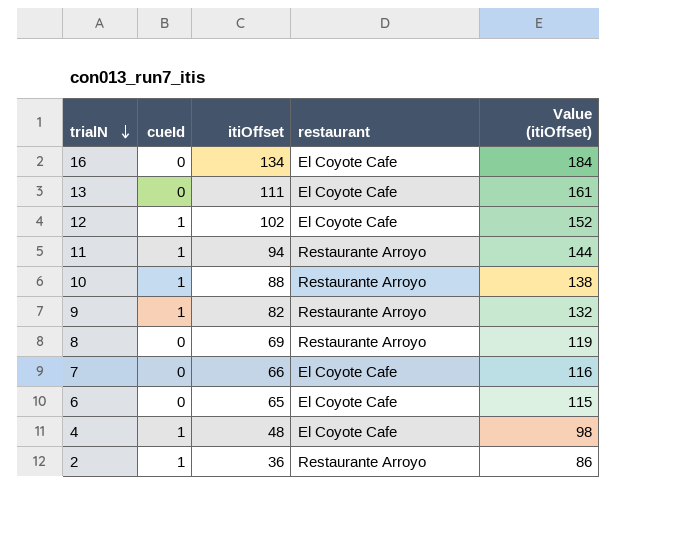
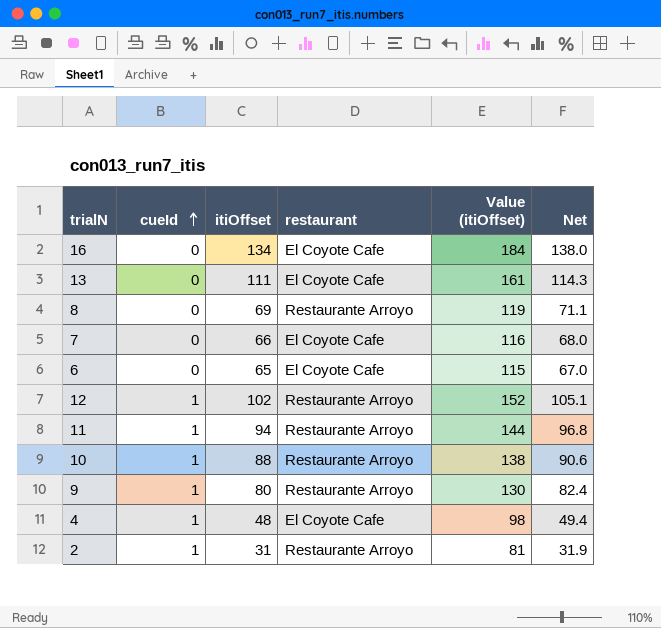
row order: trialN descending -> cueId ascending
column Net | formula: none -> [itiOffset] * 1.03
12 | restaurant: El Coyote Cafe -> Restaurante Arroyo
9 | itiOffset: 82 -> 80
9 | Value (itiOffset): 132 -> 130
2 | itiOffset: 36 -> 31
2 | Value (itiOffset): 86 -> 81

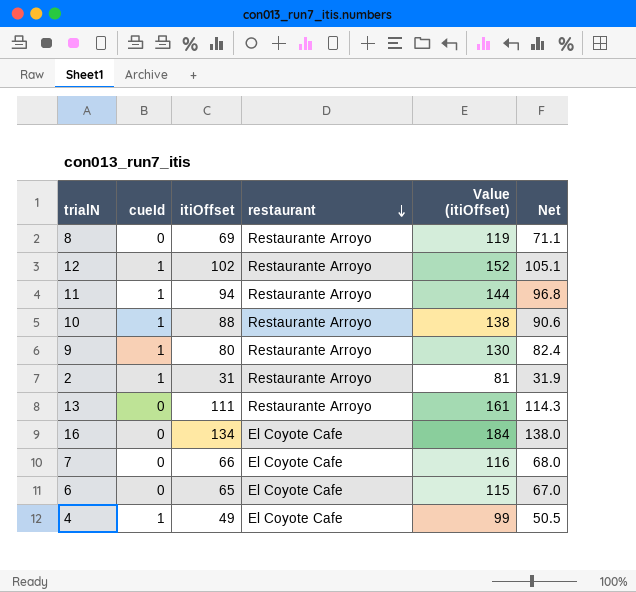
row order: cueId ascending -> restaurant descending
13 | restaurant: El Coyote Cafe -> Restaurante Arroyo
4 | itiOffset: 48 -> 49
4 | Value (itiOffset): 98 -> 99
4 | Net: 49.4 -> 50.5

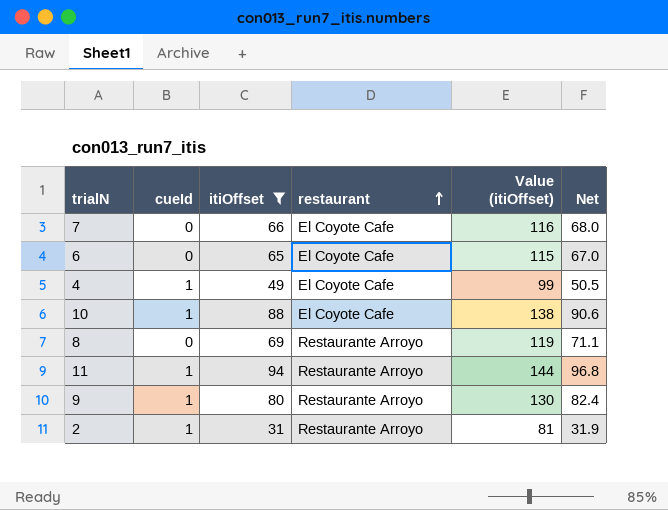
filter: none -> itiOffset <= 94
row order: restaurant descending -> restaurant ascending
10 | restaurant: Restaurante Arroyo -> El Coyote Cafe

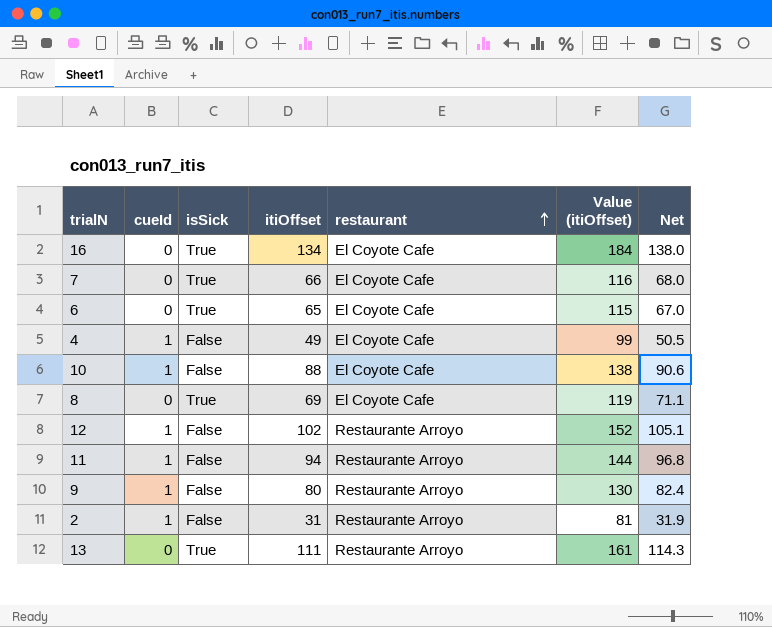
filter: itiOffset <= 94 -> none
column isSick | position: none -> 3
8 | restaurant: Restaurante Arroyo -> El Coyote Cafe

